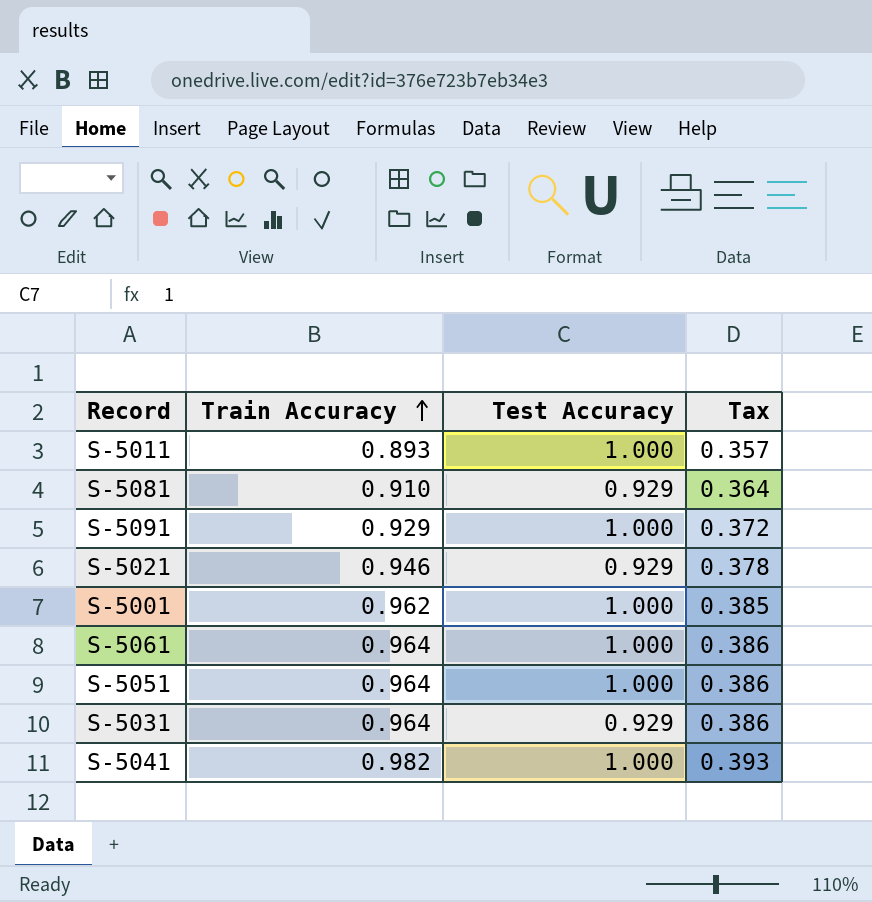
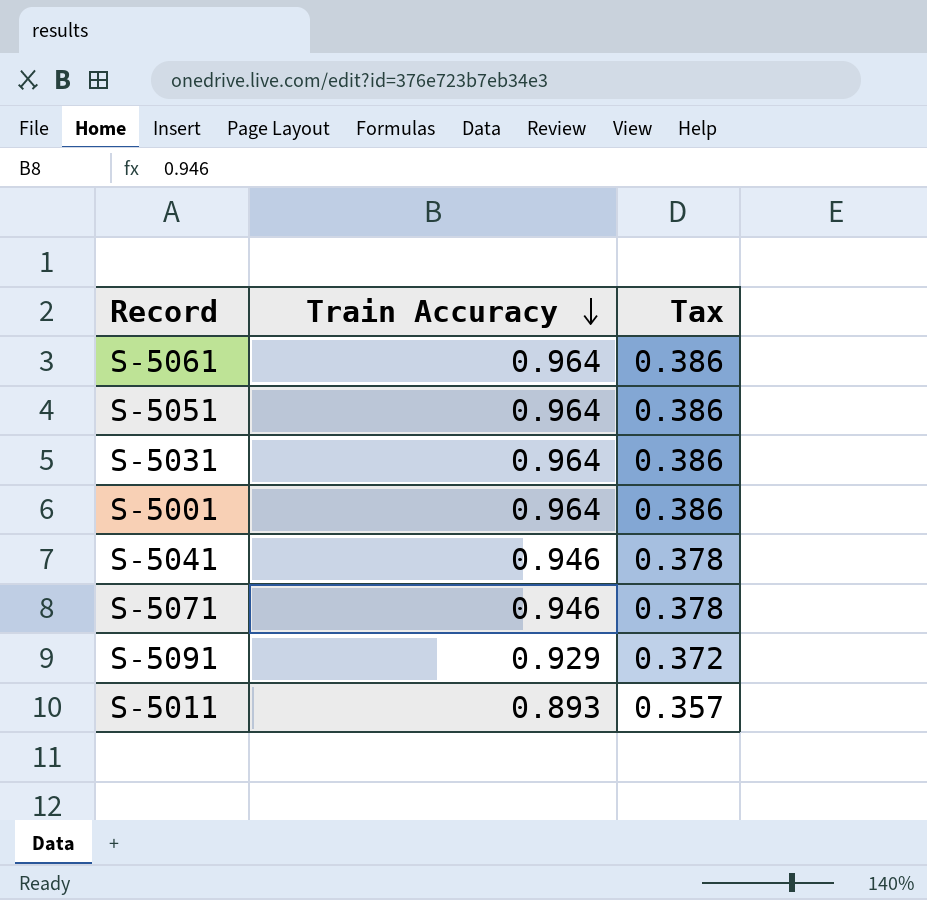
row order: Train Accuracy ascending -> Train Accuracy descending
column Test Accuracy | position: 3 -> none
row S-5081: 0.910 | 0.929 | 0.364 -> none
row S-5021: 0.946 | 0.929 | 0.378 -> none
S-5001 | Train Accuracy: 0.962 -> 0.964
S-5001 | Tax: 0.385 -> 0.386
S-5041 | Train Accuracy: 0.982 -> 0.946
S-5041 | Tax: 0.393 -> 0.378
row S-5071: none -> 0.946 | 0.378

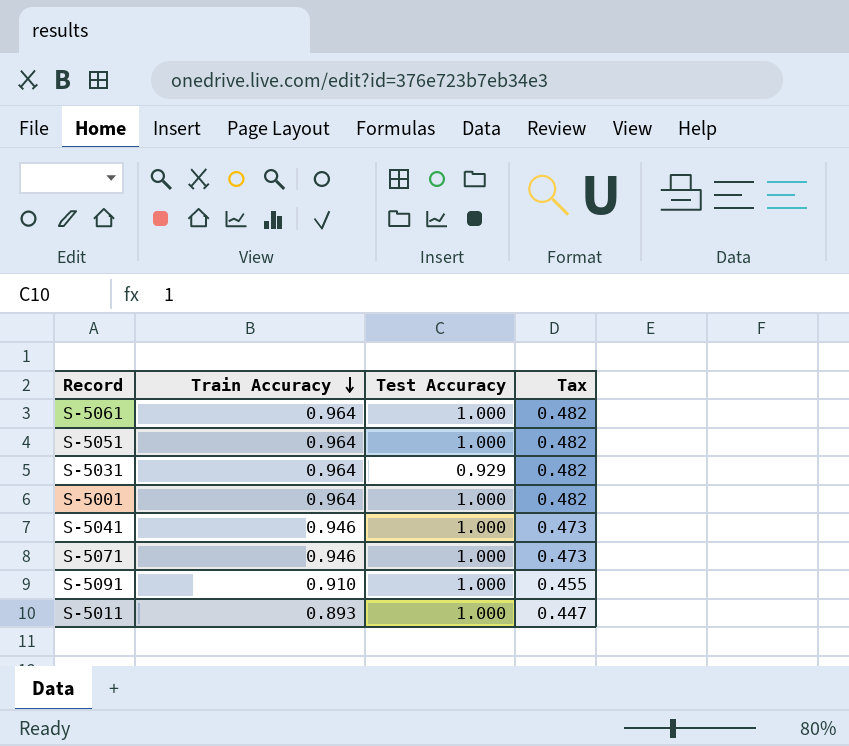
column Test Accuracy | position: none -> 3
column Tax | formula: [Train Accuracy] * 0.4 -> [Train Accuracy] * 0.5
S-5091 | Train Accuracy: 0.929 -> 0.910

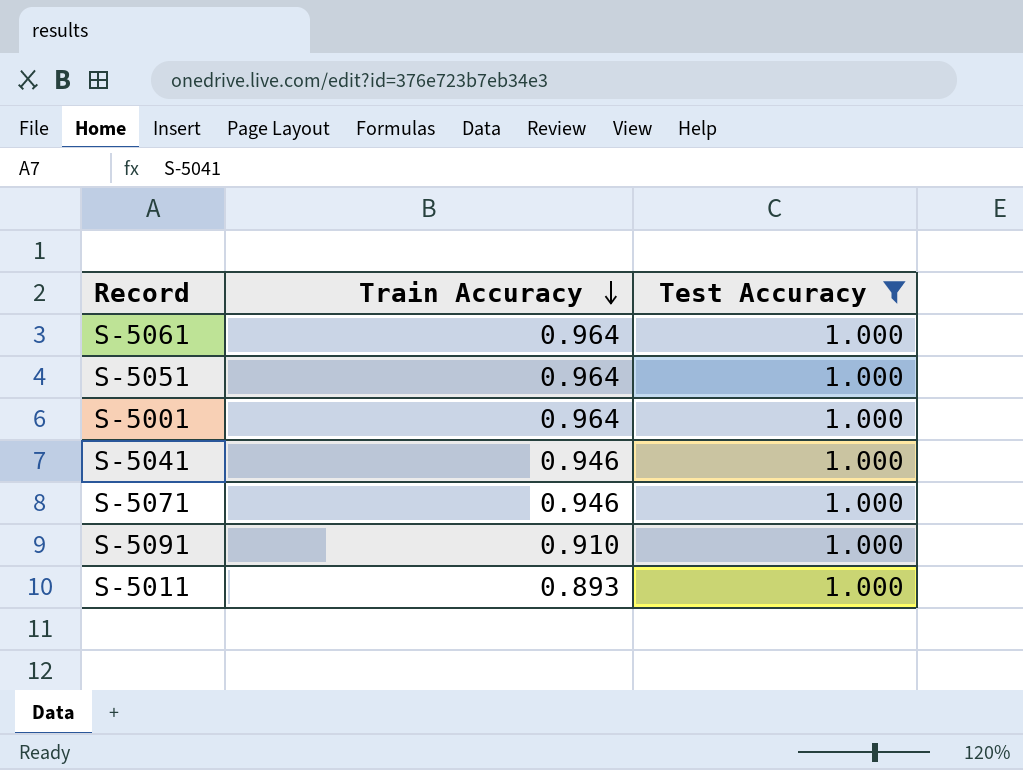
filter: none -> Test Accuracy = 1.000
column Tax | formula: [Train Accuracy] * 0.5 -> none

